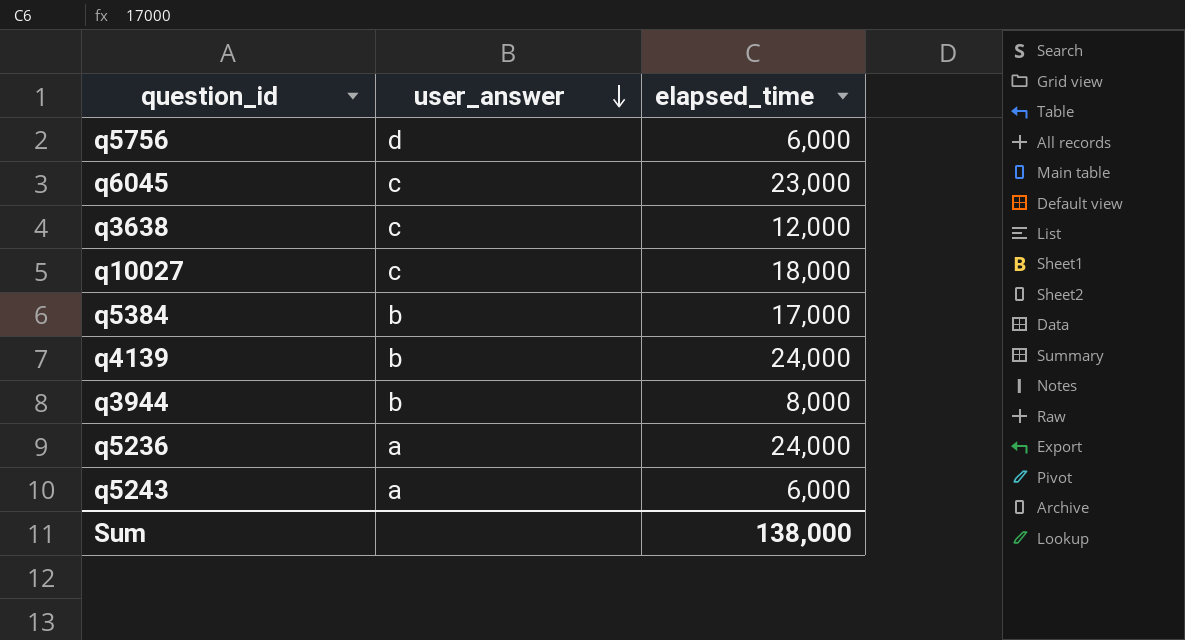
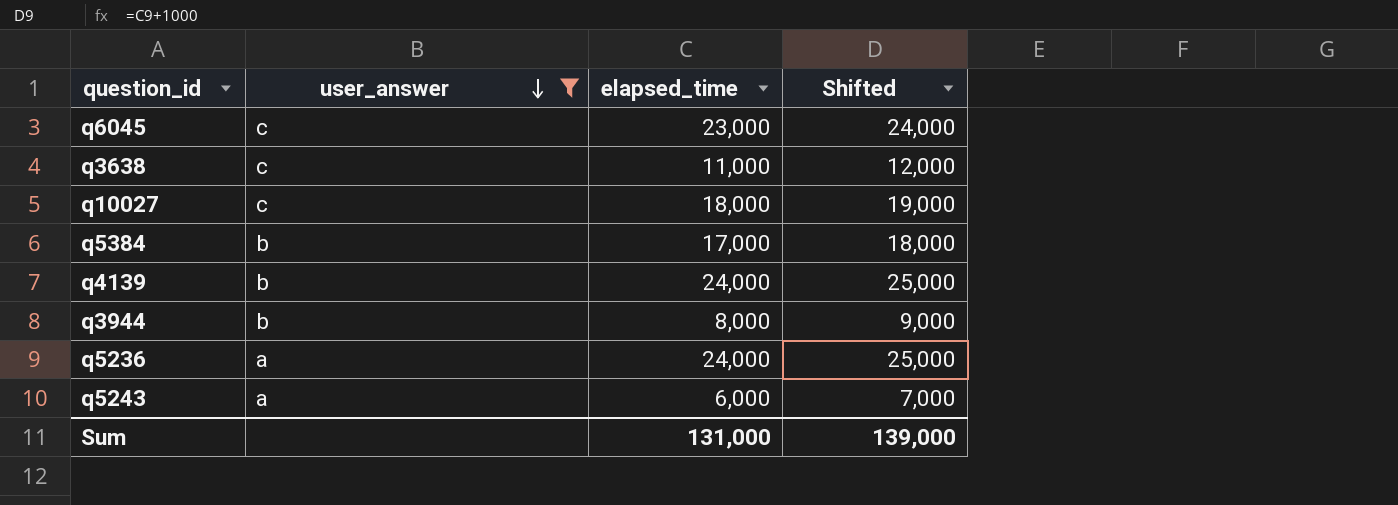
filter: none -> user_answer != d
column Shifted | formula: none -> [elapsed_time] + 1000
q3638 | elapsed_time: 12,000 -> 11,000
Sum | elapsed_time: 138,000 -> 131,000

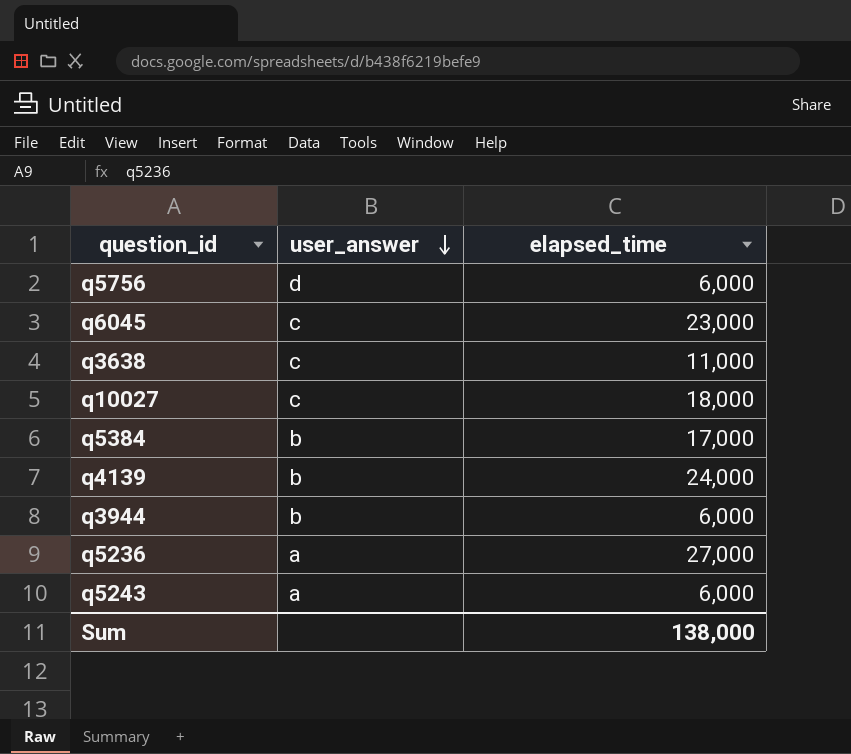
filter: user_answer != d -> none
column Shifted | formula: [elapsed_time] + 1000 -> none
q3944 | elapsed_time: 8,000 -> 6,000
q5236 | elapsed_time: 24,000 -> 27,000
Sum | elapsed_time: 131,000 -> 138,000

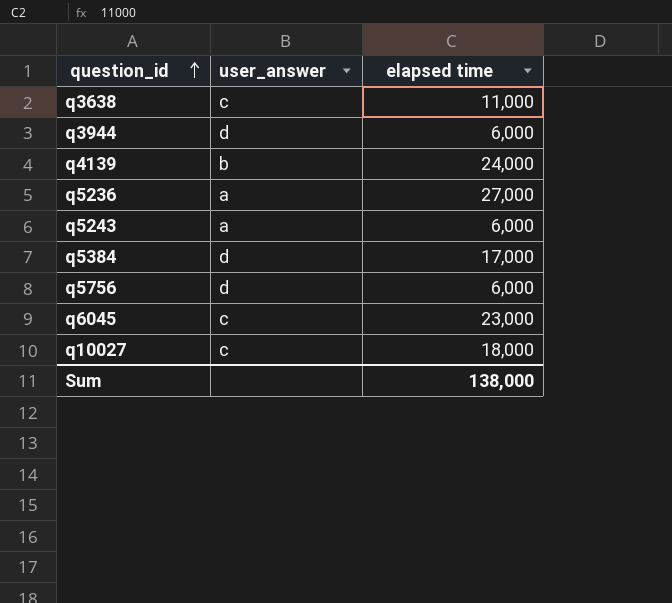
row order: user_answer descending -> question_id ascending
column name: elapsed_time -> elapsed time
q3944 | user_answer: b -> d
q5384 | user_answer: b -> d

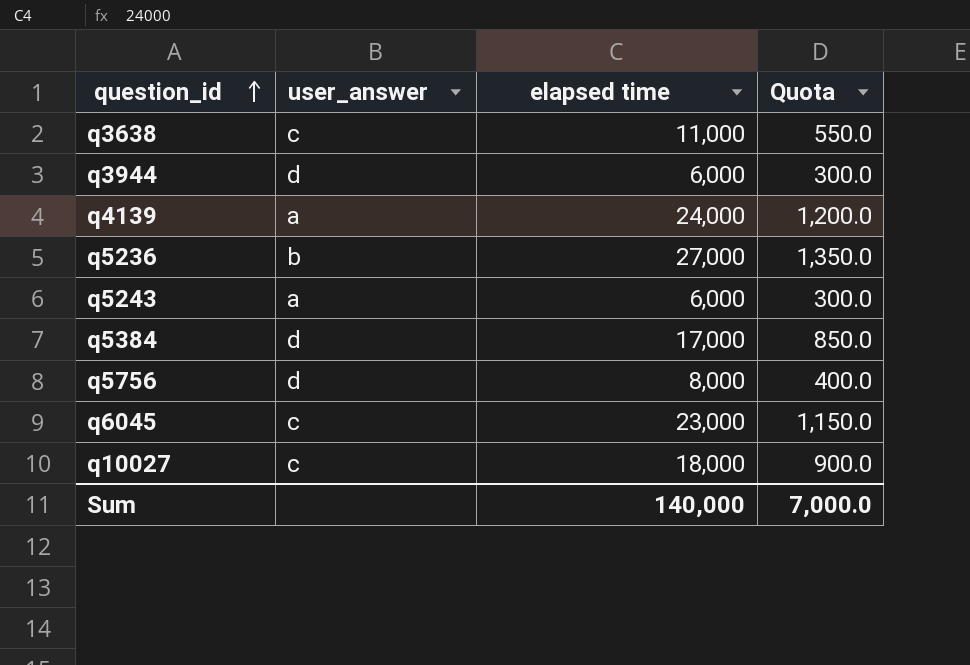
column Quota | formula: none -> [elapsed time] * 0.05
q4139 | user_answer: b -> a
q5236 | user_answer: a -> b
q5756 | elapsed time: 6,000 -> 8,000
Sum | elapsed time: 138,000 -> 140,000

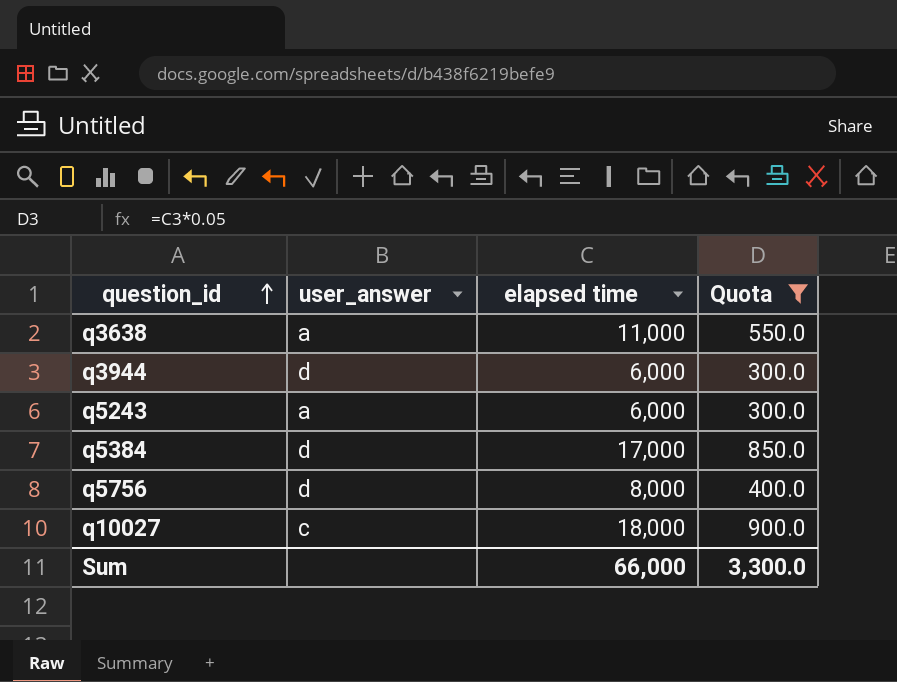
filter: none -> Quota <= 900.0
q3638 | user_answer: c -> a
Sum | elapsed time: 140,000 -> 66,000
Sum | Quota: 7,000.0 -> 3,300.0

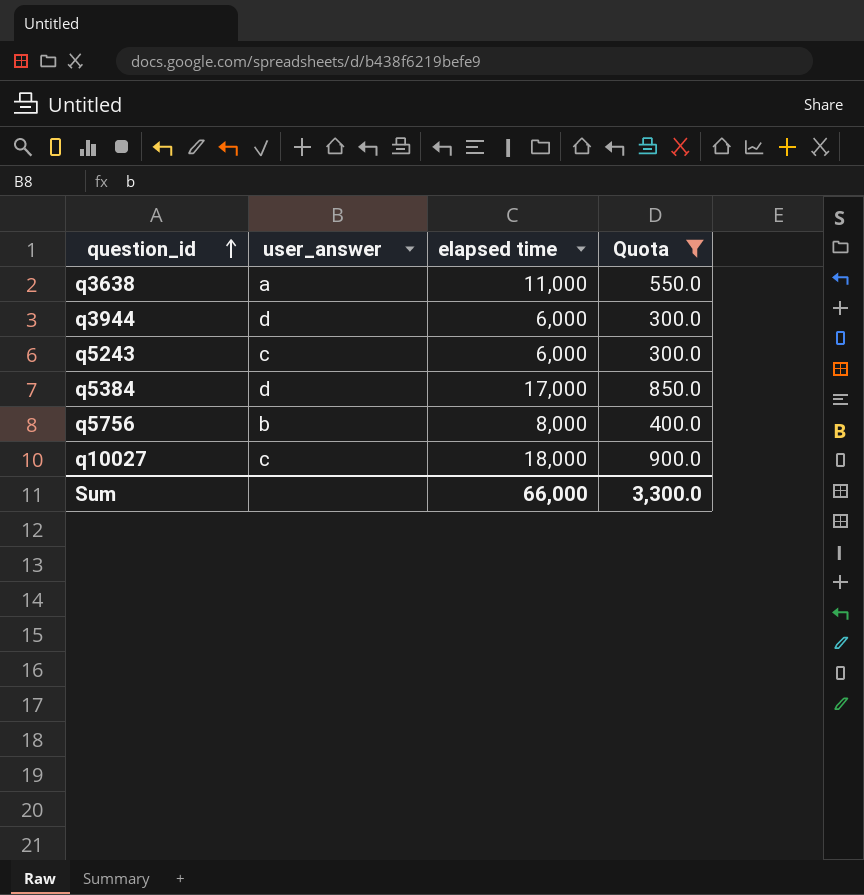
q5243 | user_answer: a -> c
q5756 | user_answer: d -> b

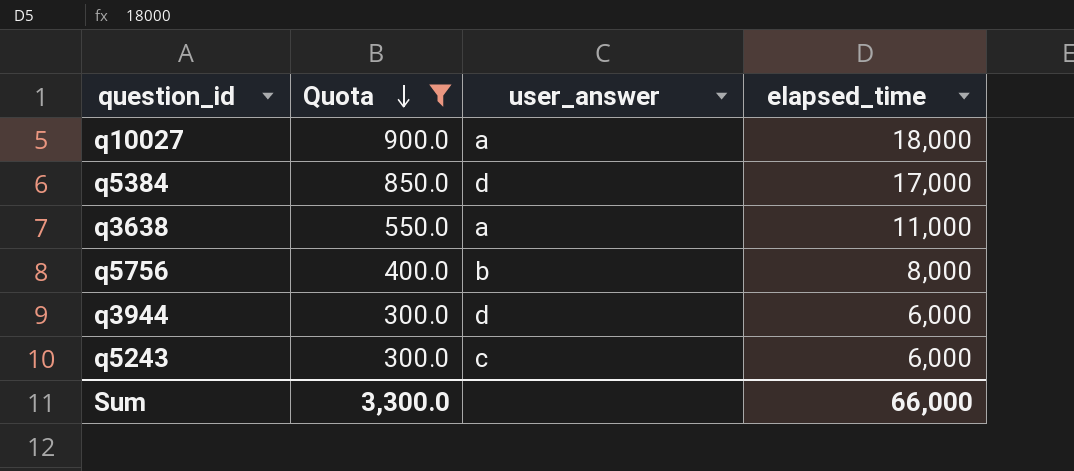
row order: question_id ascending -> Quota descending
column Quota | position: 4 -> 2
column name: elapsed time -> elapsed_time
q10027 | user_answer: c -> a

